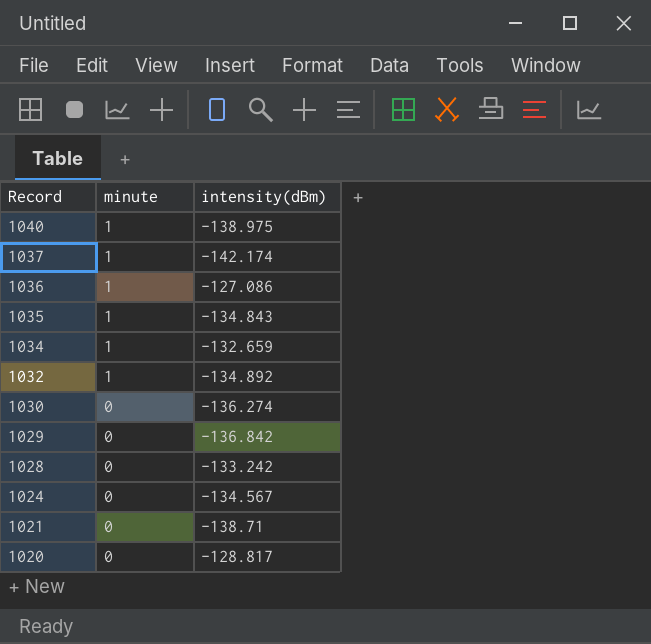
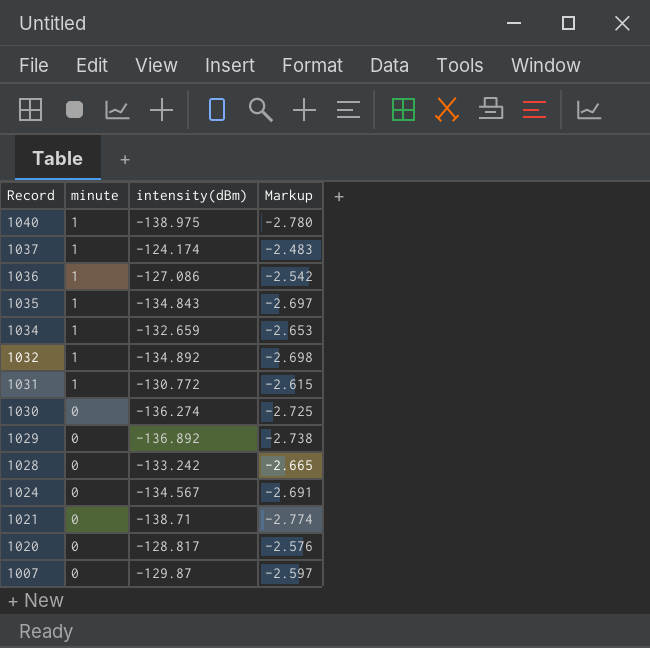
column Markup | formula: none -> [intensity(dBm)] * 0.02
1037 | intensity(dBm): -142.174 -> -124.174
row 1031: none -> 1 | -130.772 | -2.615
1029 | intensity(dBm): -136.842 -> -136.892
row 1007: none -> 0 | -129.87 | -2.597

